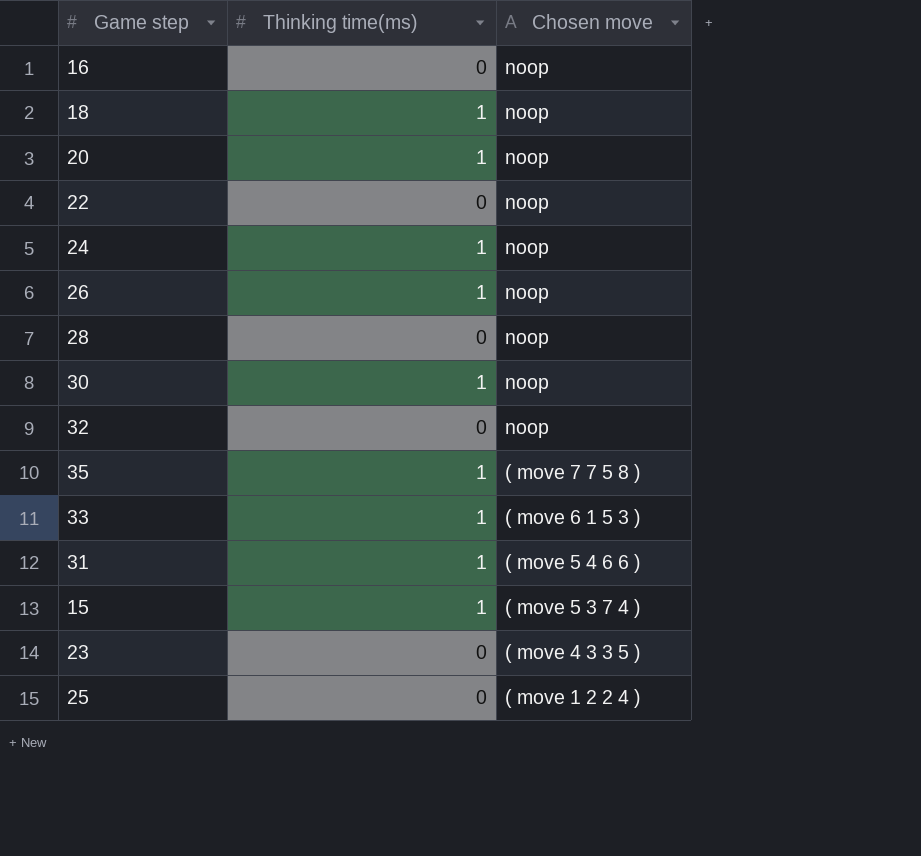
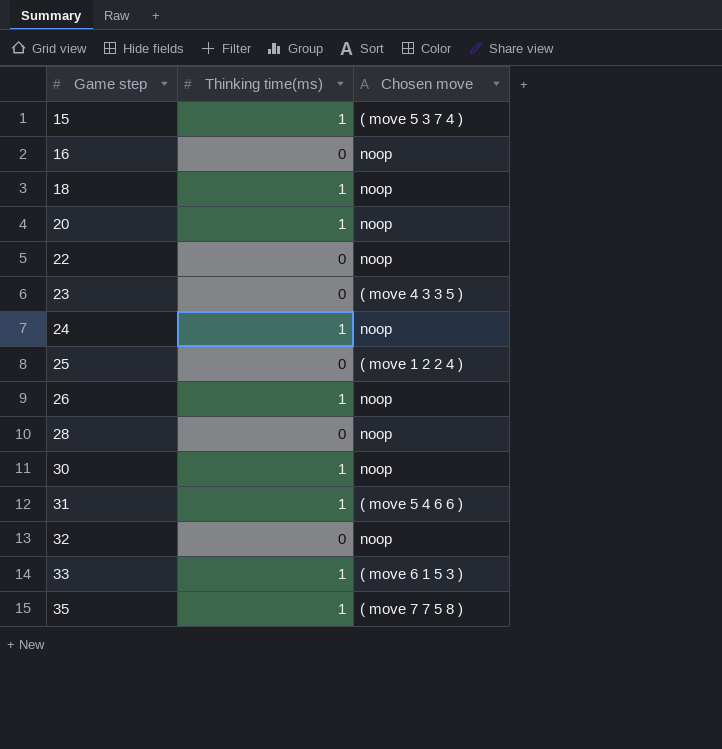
row order: Chosen move descending -> Game step ascending

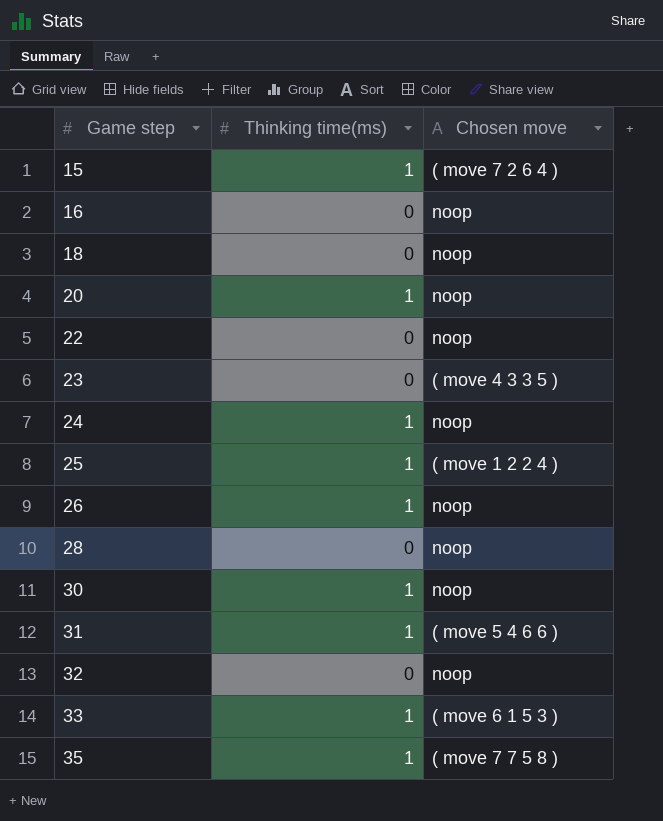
15 | Chosen move: ( move 5 3 7 4 ) -> ( move 7 2 6 4 )
18 | Thinking time(ms): 1 -> 0
25 | Thinking time(ms): 0 -> 1

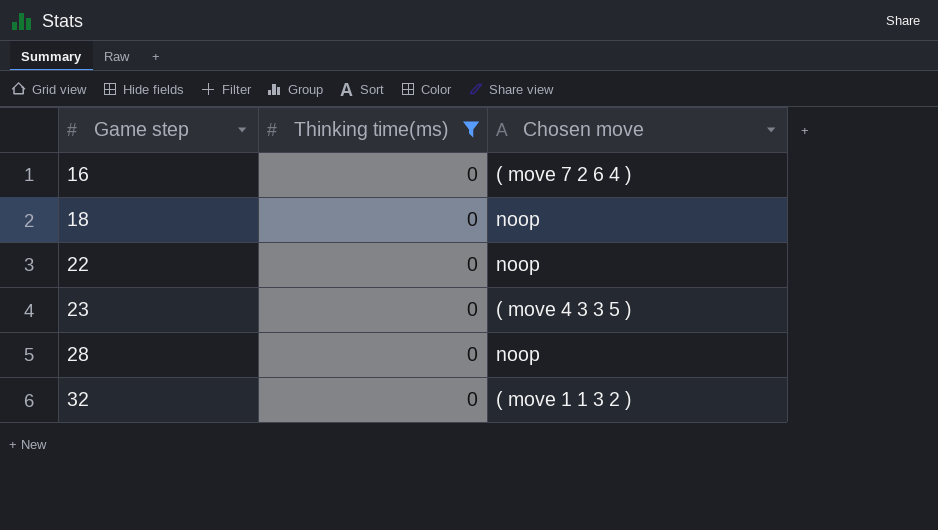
filter: none -> Thinking time(ms) = 0
16 | Chosen move: noop -> ( move 7 2 6 4 )
32 | Chosen move: noop -> ( move 1 1 3 2 )

